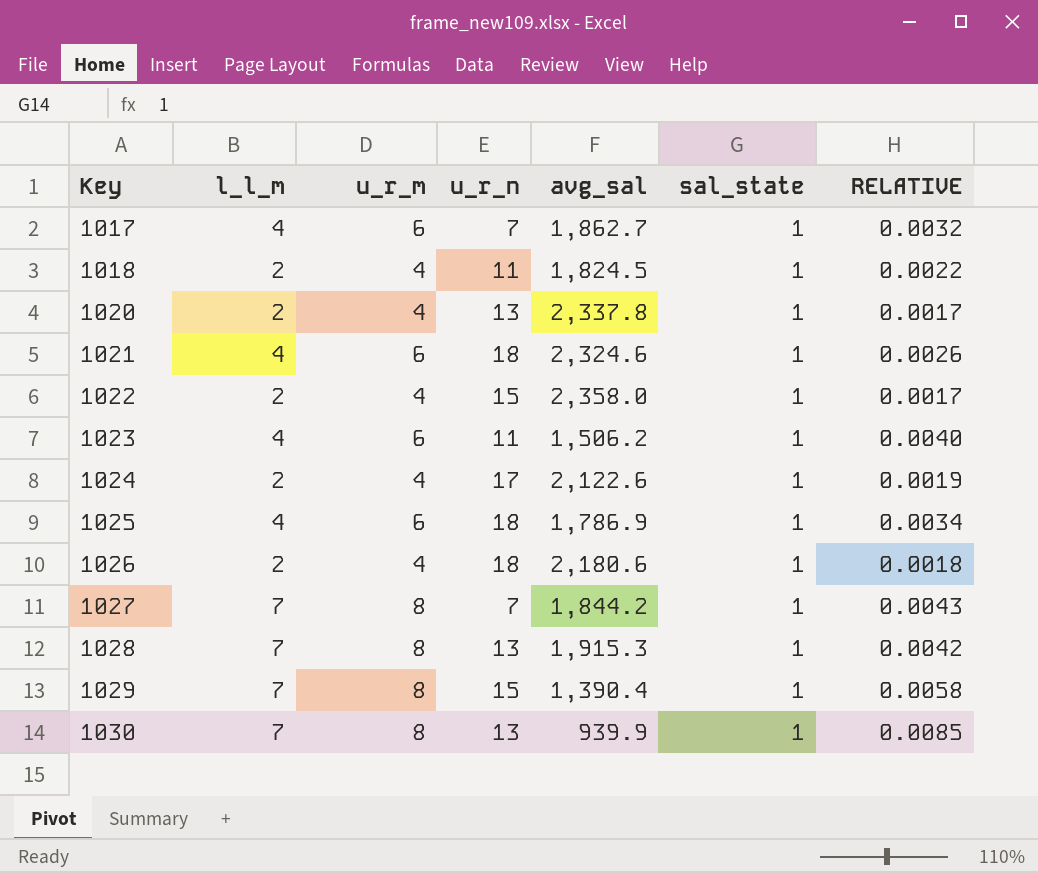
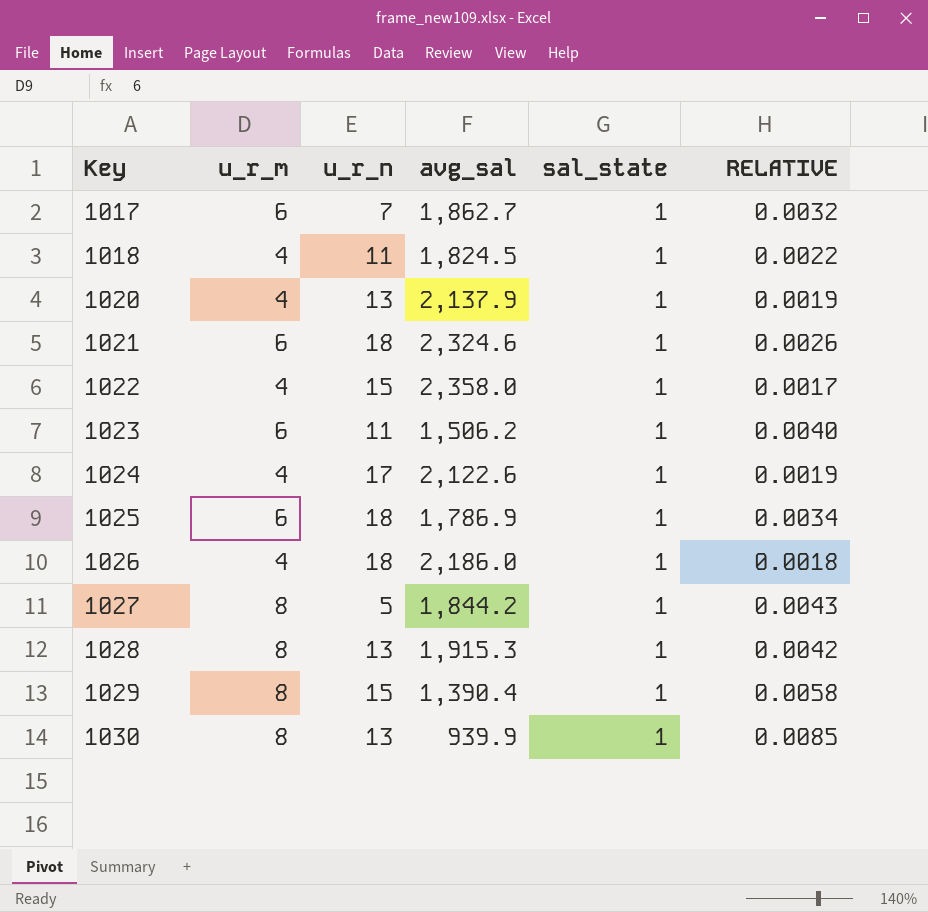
column l_l_m | position: 2 -> none
1020 | avg_sal: 2,337.8 -> 2,137.9
1020 | RELATIVE: 0.0017 -> 0.0019
1026 | avg_sal: 2,180.6 -> 2,186.0
1027 | u_r_n: 7 -> 5

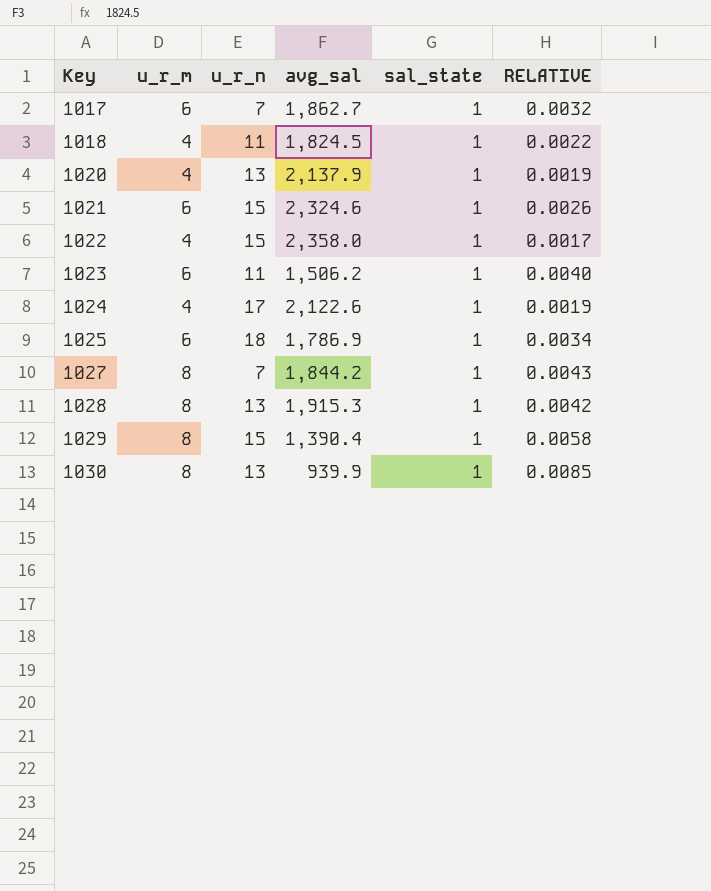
row 1026: 4 | 18 | 2,186.0 | 1 | 0.0018 -> none
1021 | u_r_n: 18 -> 15
1027 | u_r_n: 5 -> 7

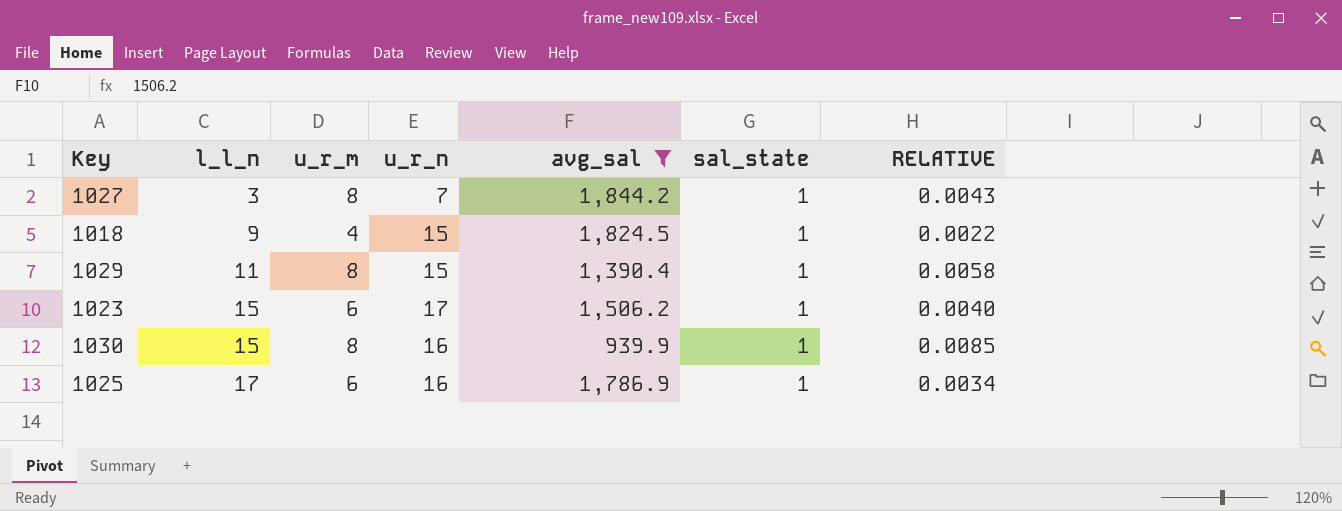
filter: none -> avg_sal <= 1,844.2
row order: Key ascending -> l_l_n ascending
column l_l_n | position: none -> 2
1018 | u_r_n: 11 -> 15
1023 | u_r_n: 11 -> 17
1030 | u_r_n: 13 -> 16
1025 | u_r_n: 18 -> 16

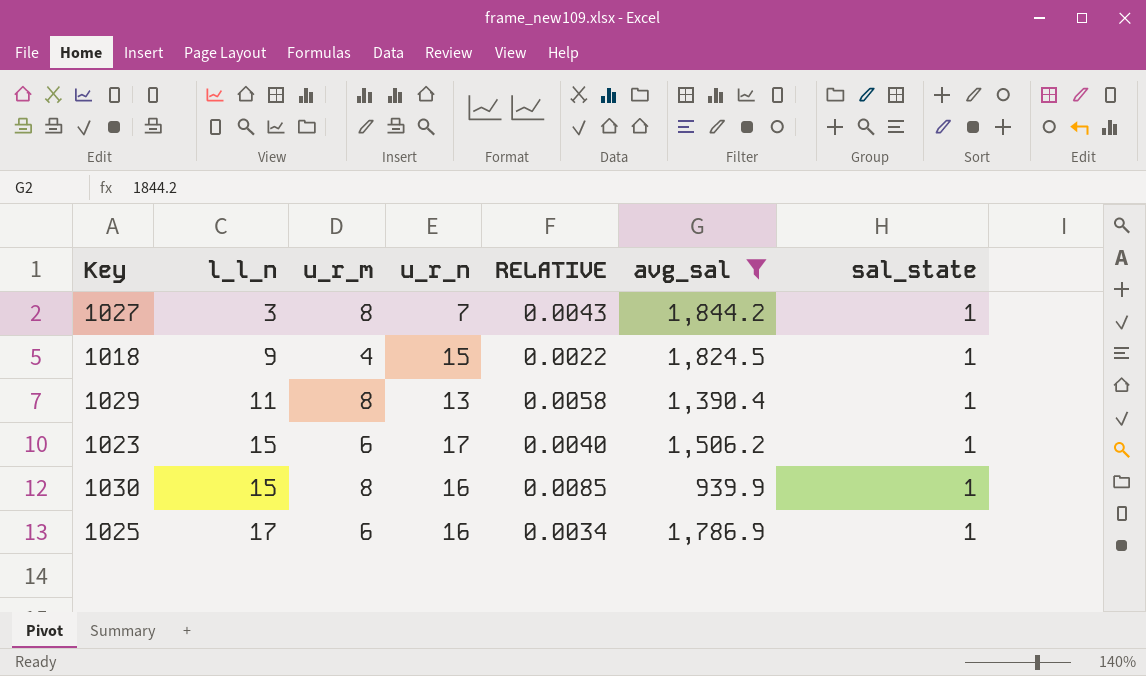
column RELATIVE | position: 7 -> 5
1029 | u_r_n: 15 -> 13

